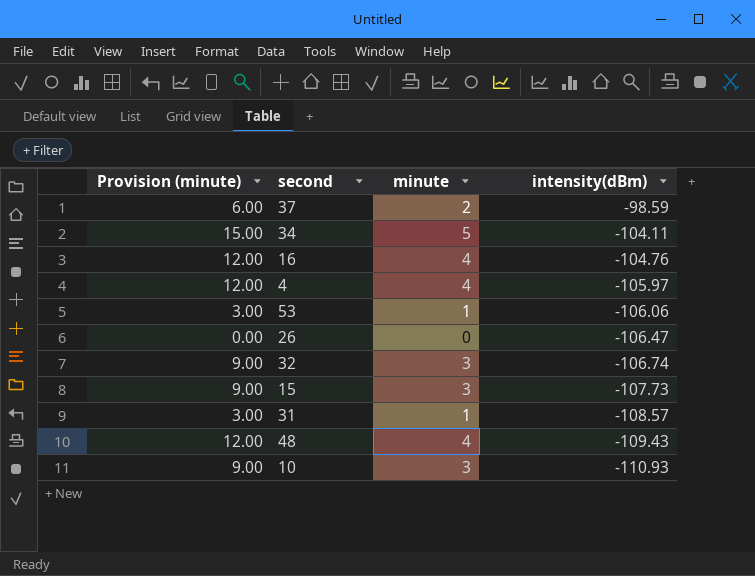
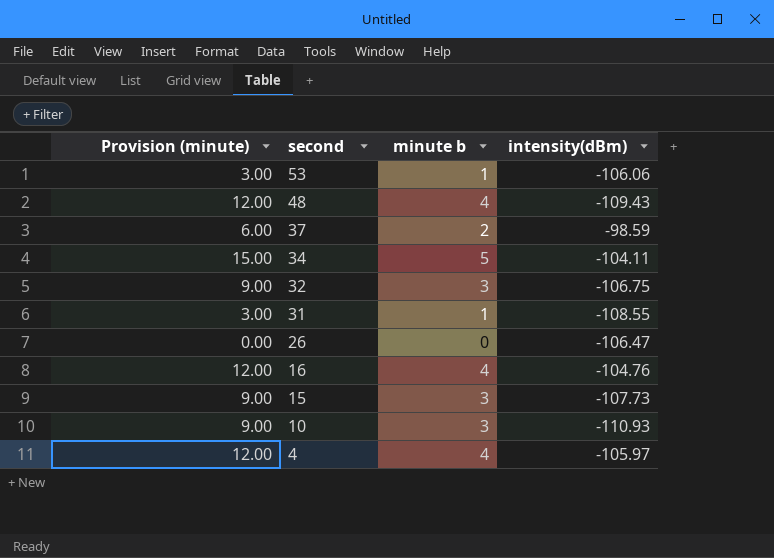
row order: intensity(dBm) descending -> second descending
column name: minute -> minute b
32 | intensity(dBm): -106.74 -> -106.75
31 | intensity(dBm): -108.57 -> -108.55

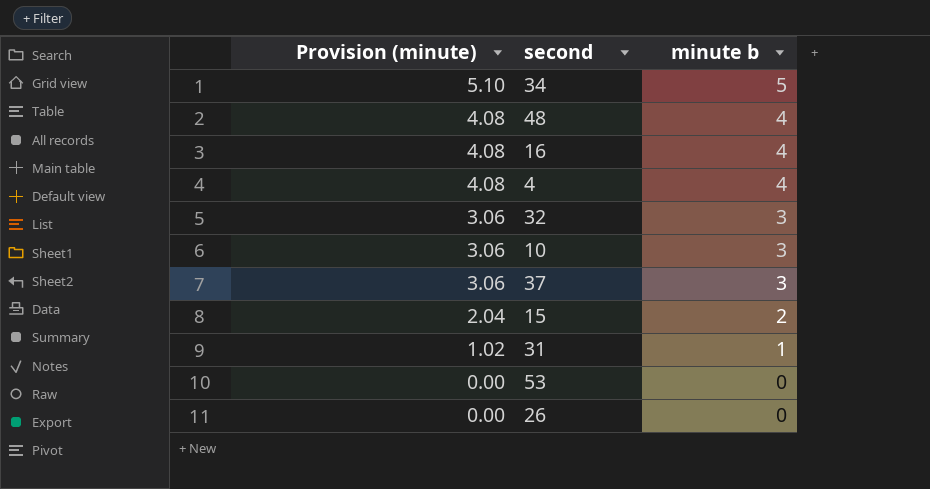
row order: second descending -> Provision (minute) descending
column intensity(dBm) | position: 4 -> none
column Provision (minute) | formula: [minute b] * 3 -> [minute b] * 1.02
37 | minute b: 2 -> 3
15 | minute b: 3 -> 2
53 | minute b: 1 -> 0

